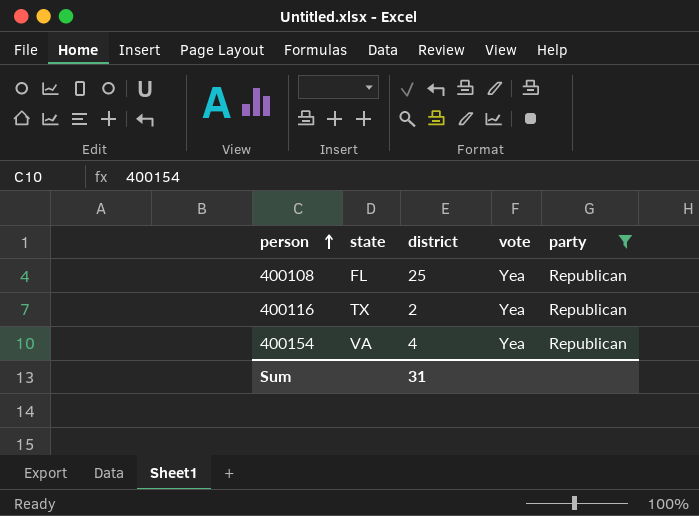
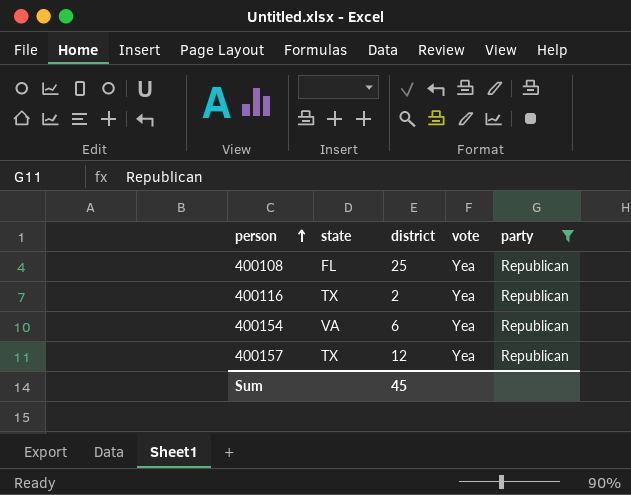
400154 | district: 4 -> 6
row 400157: none -> TX | 12 | Yea | Republican
Sum | district: 31 -> 45

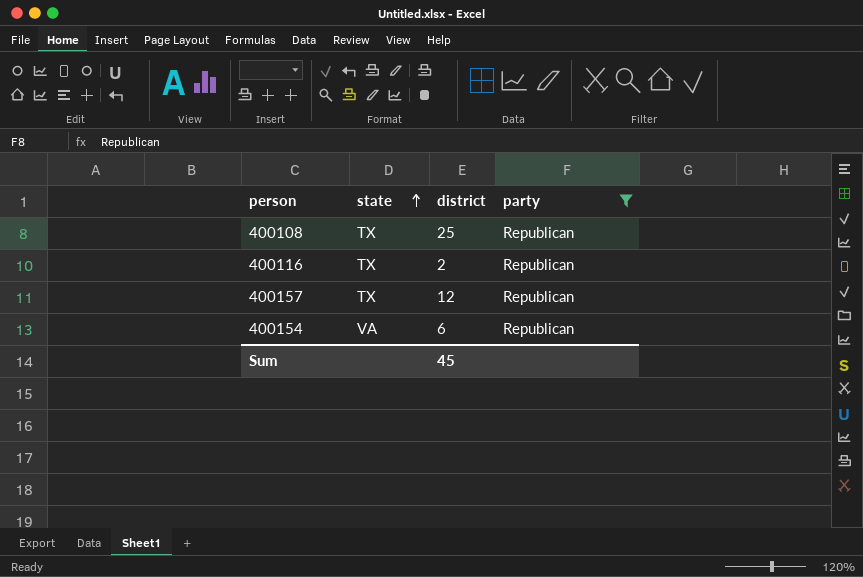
row order: person ascending -> state ascending
column vote | position: 4 -> none
400108 | state: FL -> TX

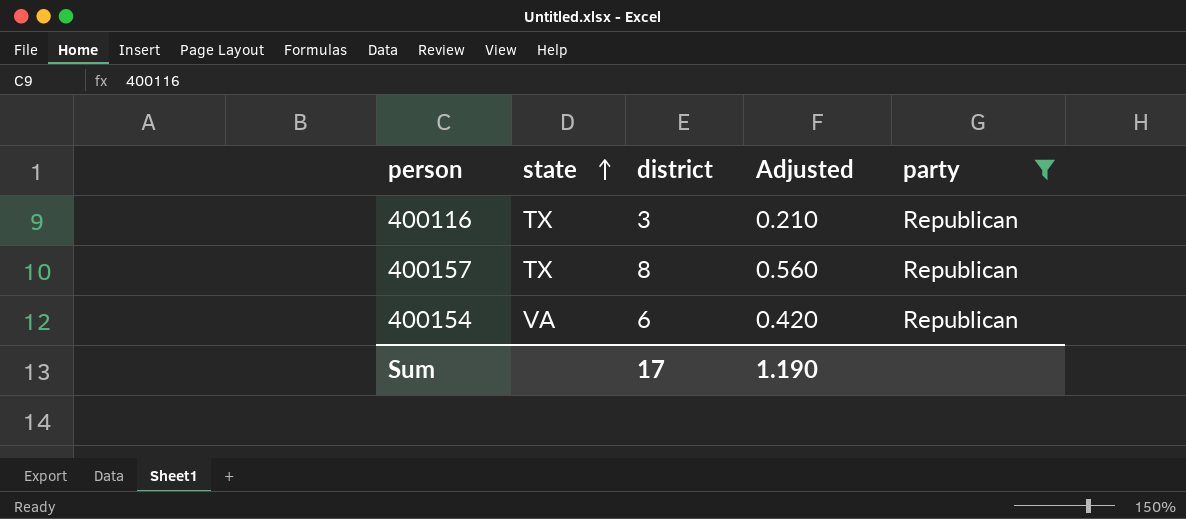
column Adjusted | formula: none -> [district] * 0.07
row 400108: TX | 25 | Republican -> none
400116 | district: 2 -> 3
400157 | district: 12 -> 8
Sum | district: 45 -> 17

